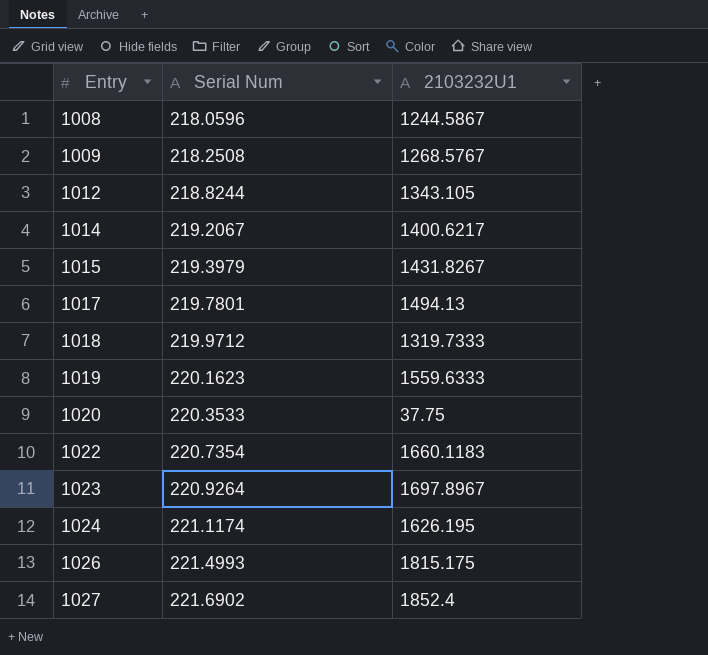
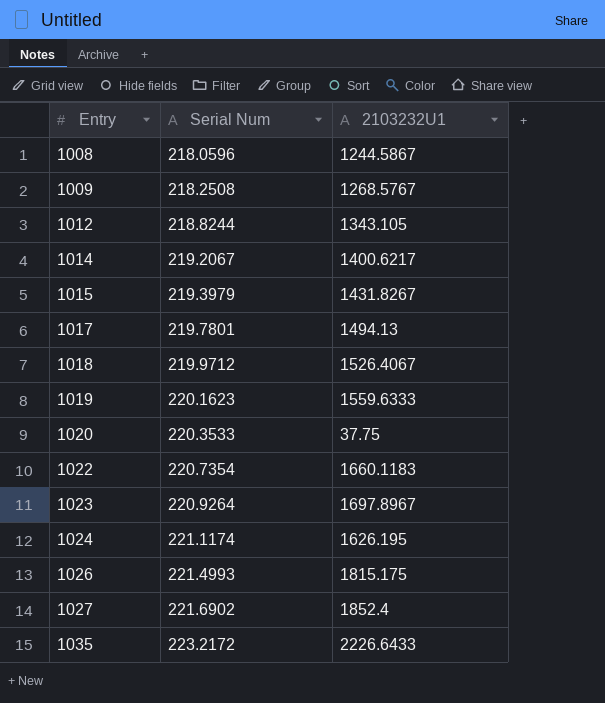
1018 | 2103232U1: 1319.7333 -> 1526.4067
row 1035: none -> 223.2172 | 2226.6433

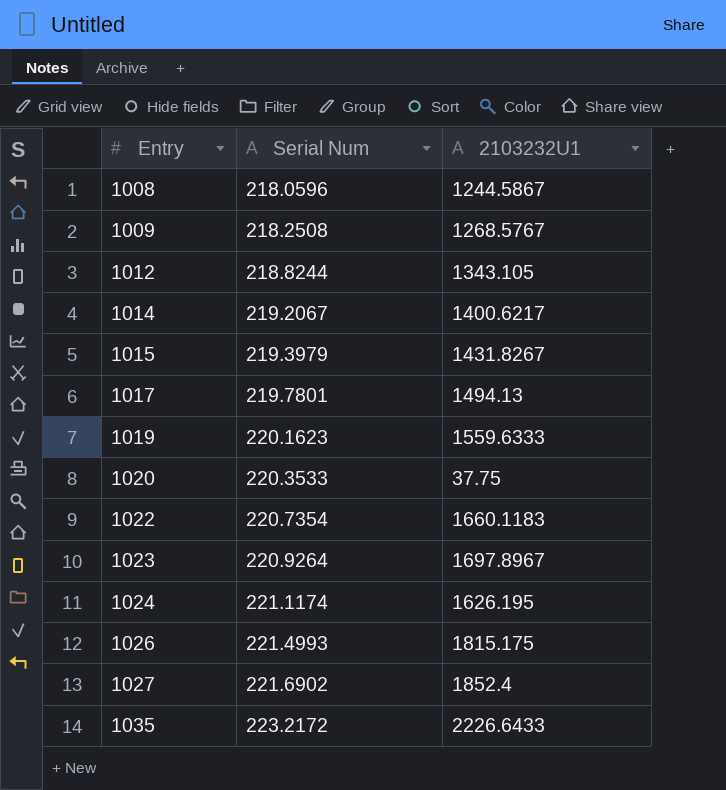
row 1018: 219.9712 | 1526.4067 -> none

